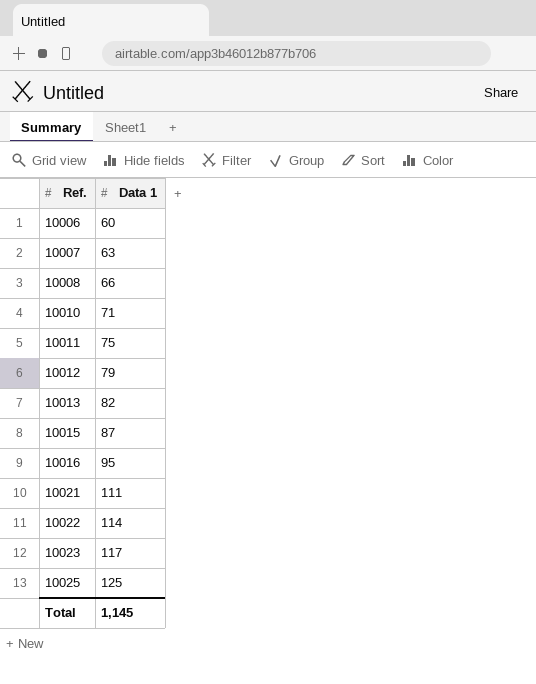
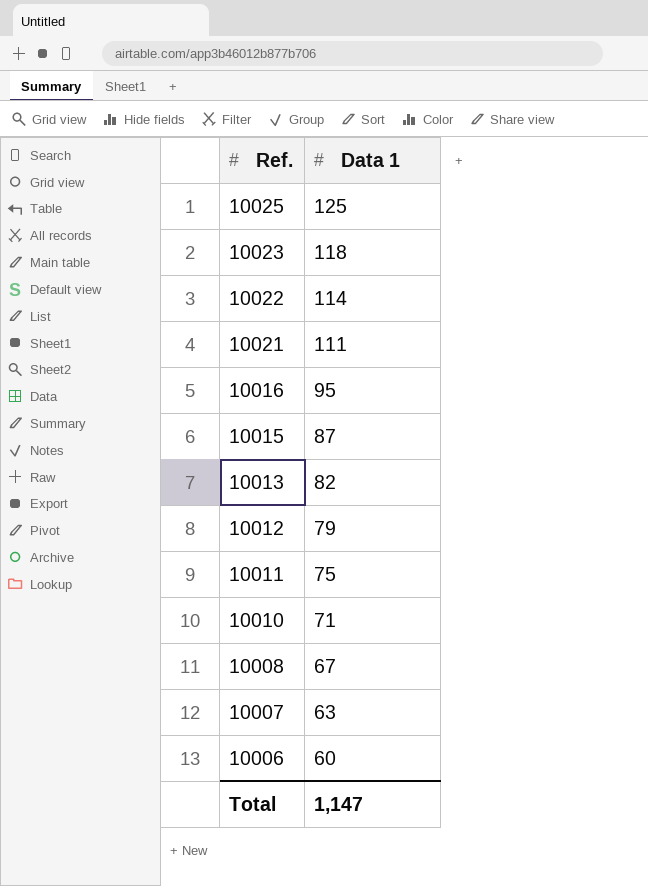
row order: Ref. ascending -> Ref. descending
10023 | Data 1: 117 -> 118
10008 | Data 1: 66 -> 67
Total | Data 1: 1,145 -> 1,147

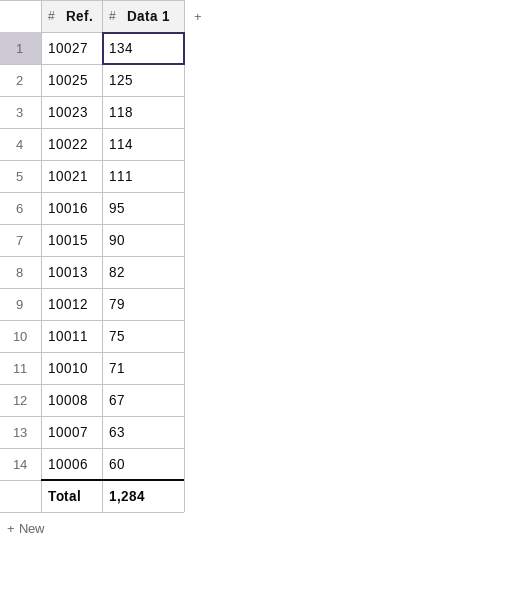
row 10027: none -> 134
10015 | Data 1: 87 -> 90
Total | Data 1: 1,147 -> 1,284

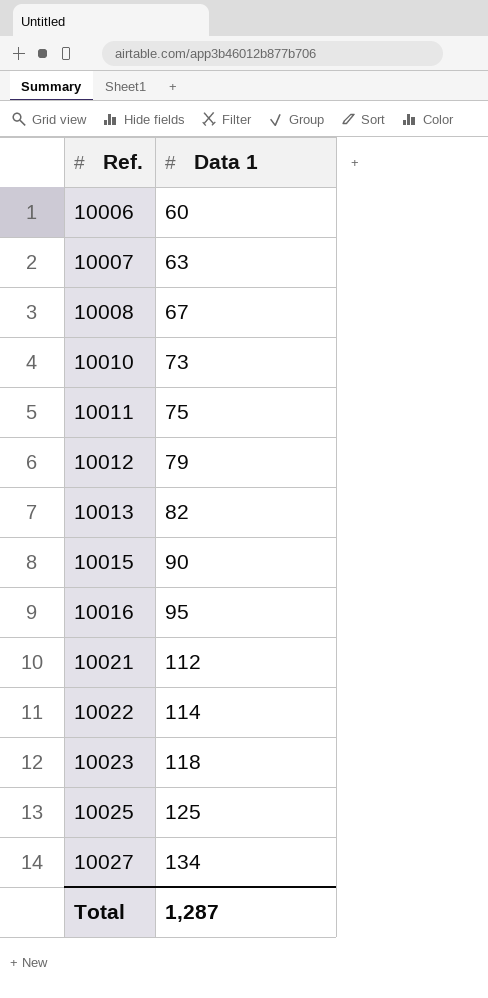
row order: Ref. descending -> Ref. ascending
10010 | Data 1: 71 -> 73
10021 | Data 1: 111 -> 112
Total | Data 1: 1,284 -> 1,287

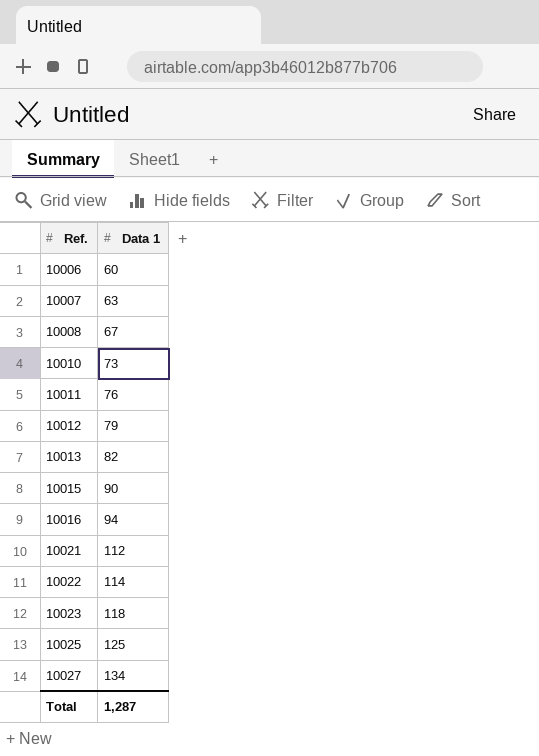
10011 | Data 1: 75 -> 76
10016 | Data 1: 95 -> 94

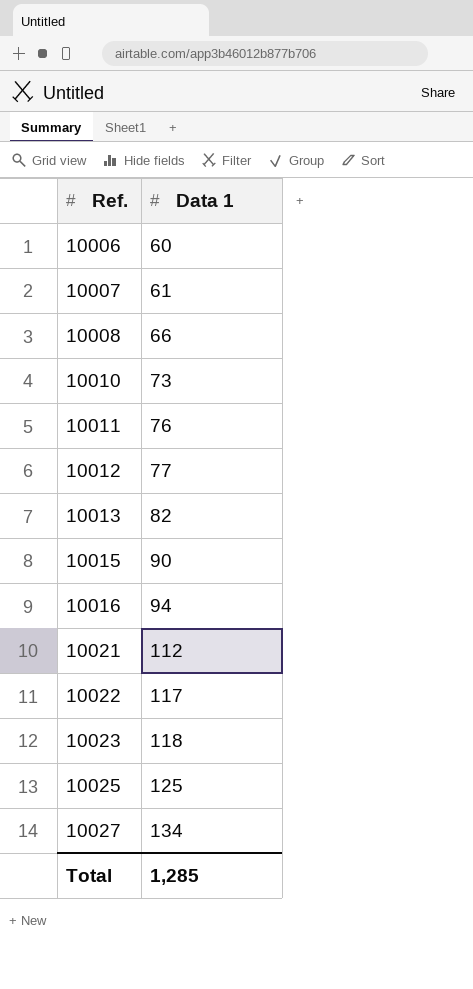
10007 | Data 1: 63 -> 61
10008 | Data 1: 67 -> 66
10012 | Data 1: 79 -> 77
10022 | Data 1: 114 -> 117
Total | Data 1: 1,287 -> 1,285

